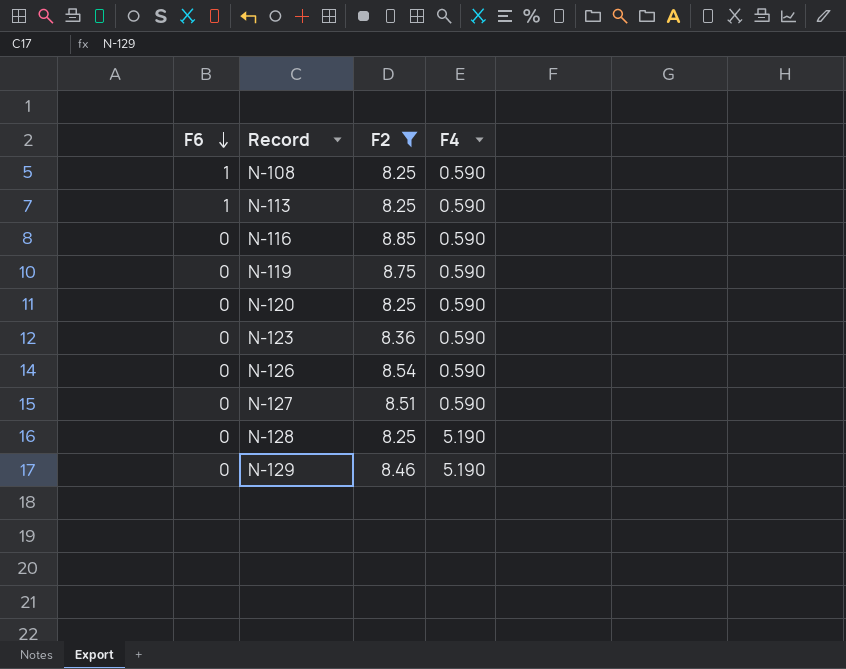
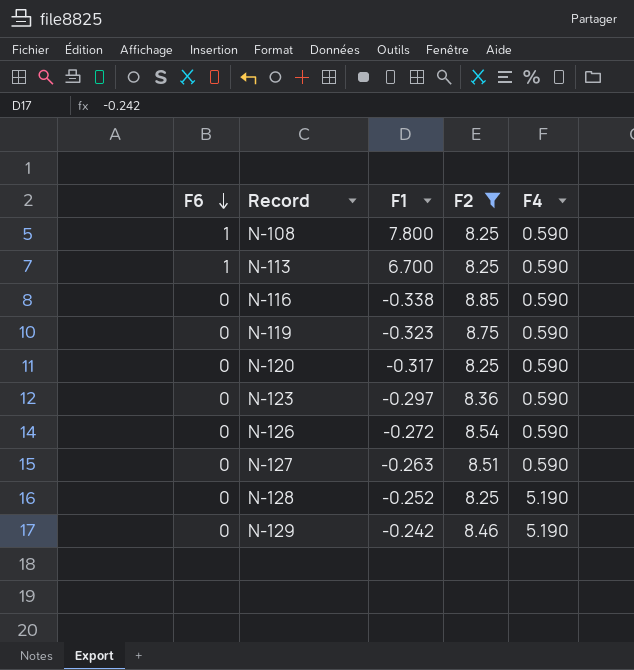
column F1 | position: none -> 3

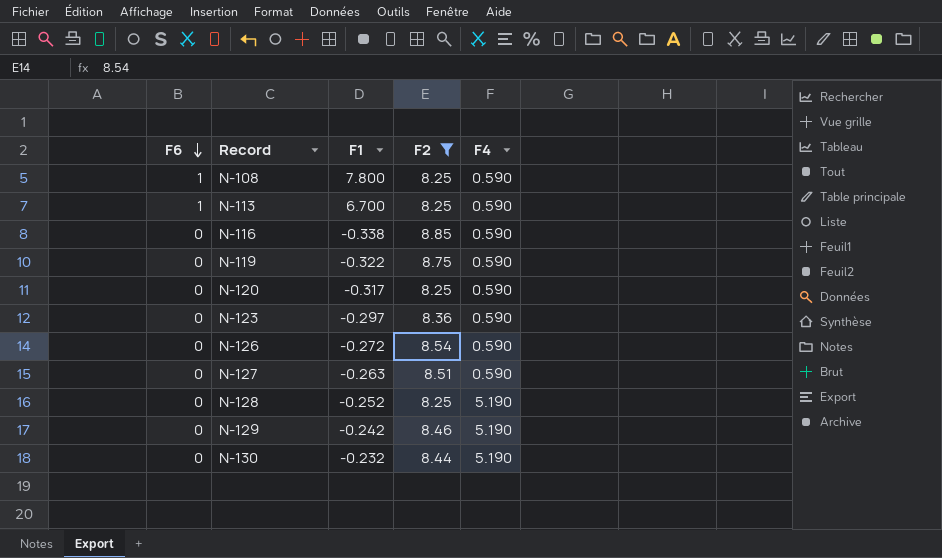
N-119 | F1: -0.323 -> -0.322
row N-130: none -> 0 | -0.232 | 8.44 | 5.190

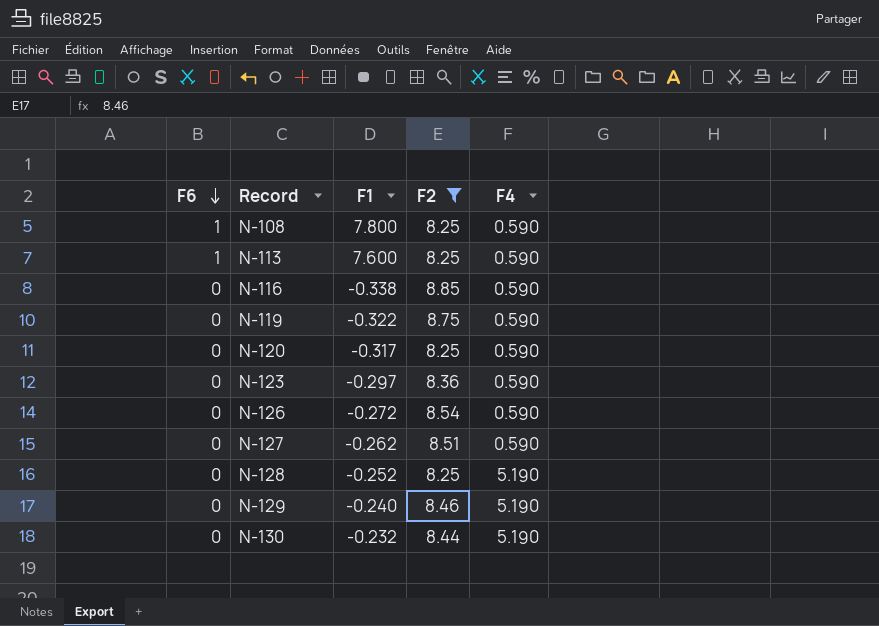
N-113 | F1: 6.700 -> 7.600
N-127 | F1: -0.263 -> -0.262
N-129 | F1: -0.242 -> -0.240

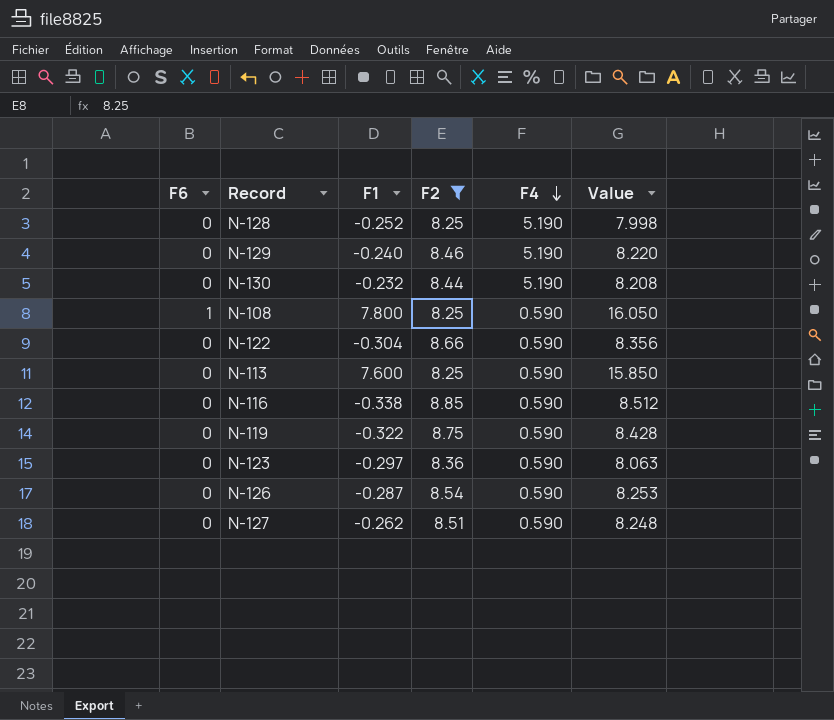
row order: F6 descending -> F4 descending
column Value | formula: none -> [F1] + [F2]
row N-120: 0 | -0.317 | 8.25 | 0.590 -> none
row N-122: none -> 0 | -0.304 | 8.66 | 0.590 | 8.356
N-113 | F6: 1 -> 0
N-126 | F1: -0.272 -> -0.287

